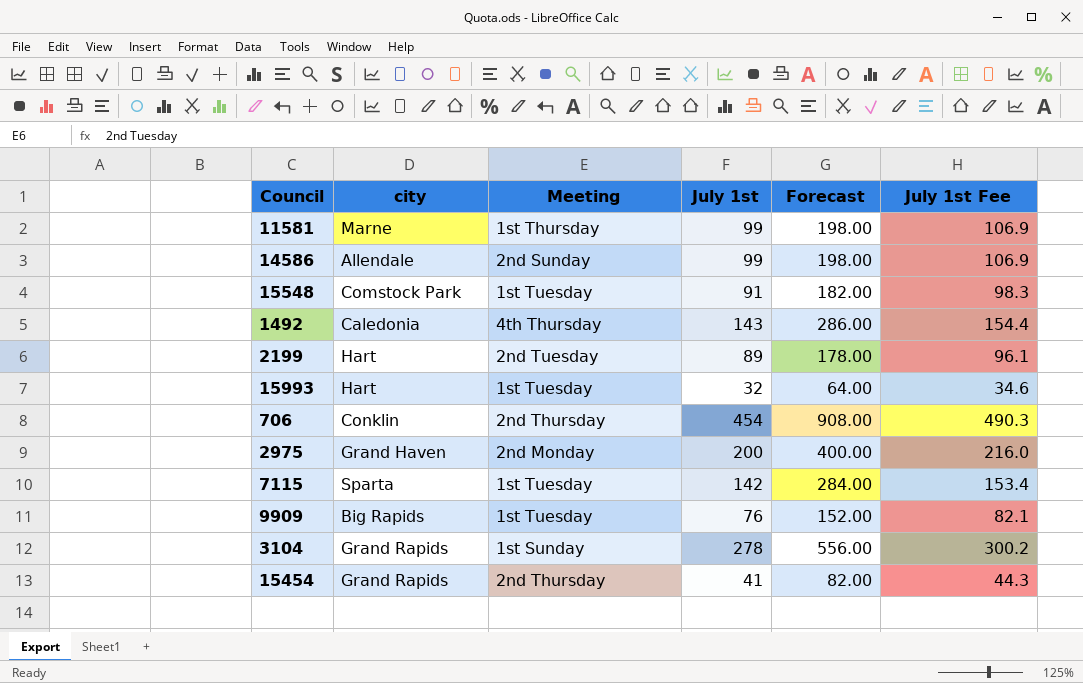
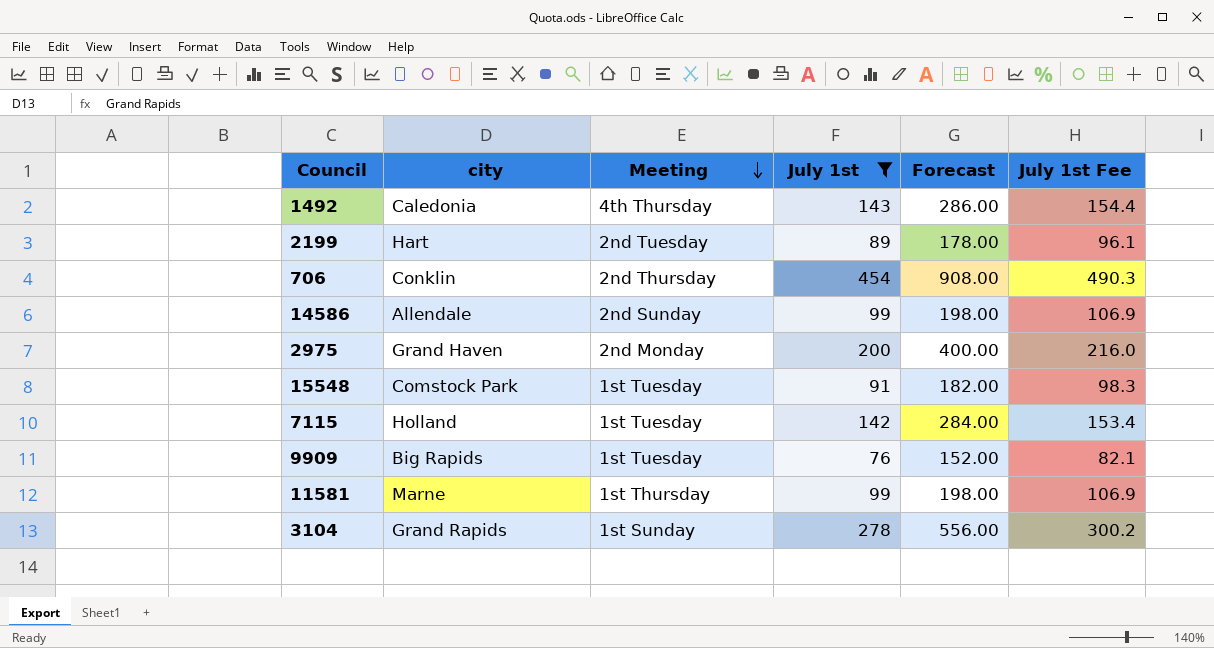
filter: none -> July 1st >= 76
row order: none -> Meeting descending
7115 | city: Sparta -> Holland

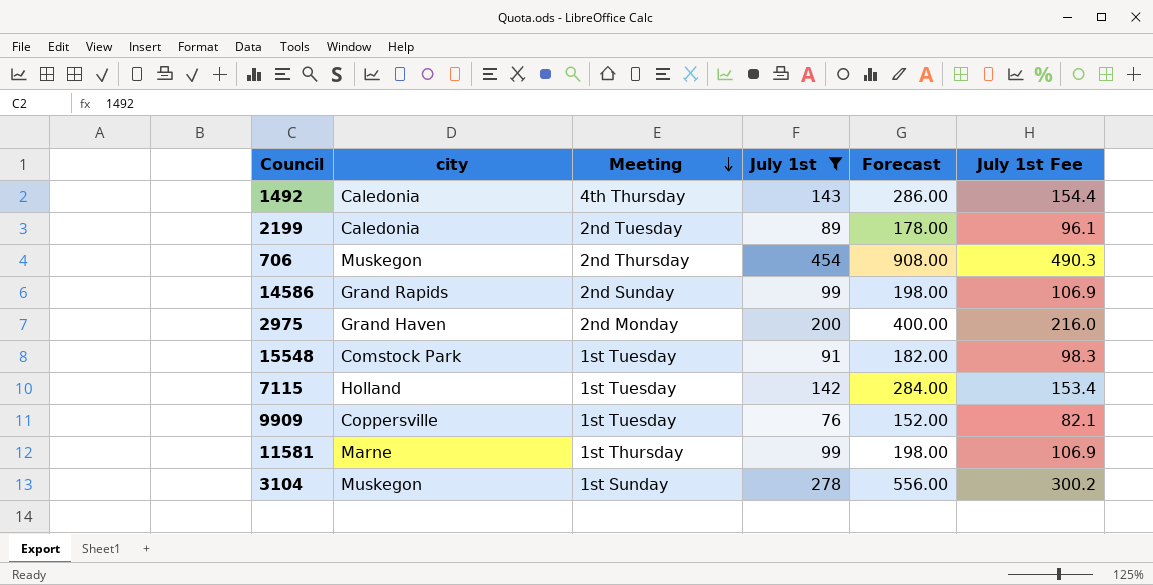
2199 | city: Hart -> Caledonia
706 | city: Conklin -> Muskegon
14586 | city: Allendale -> Grand Rapids
9909 | city: Big Rapids -> Coppersville
3104 | city: Grand Rapids -> Muskegon

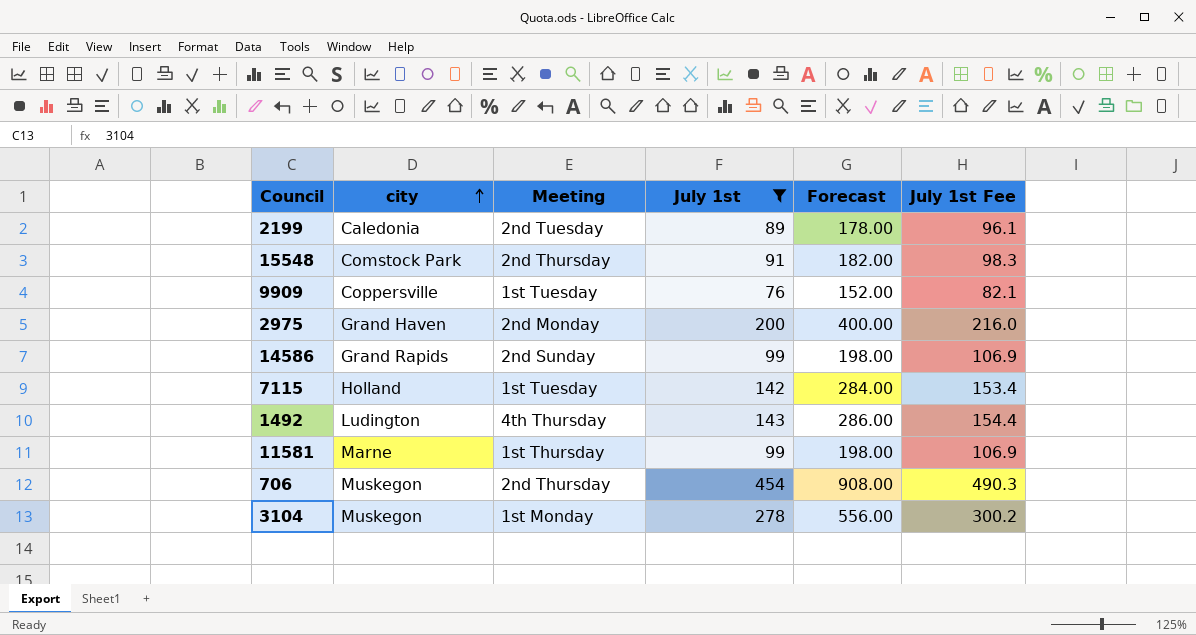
row order: Meeting descending -> city ascending
15548 | Meeting: 1st Tuesday -> 2nd Thursday
1492 | city: Caledonia -> Ludington
3104 | Meeting: 1st Sunday -> 1st Monday

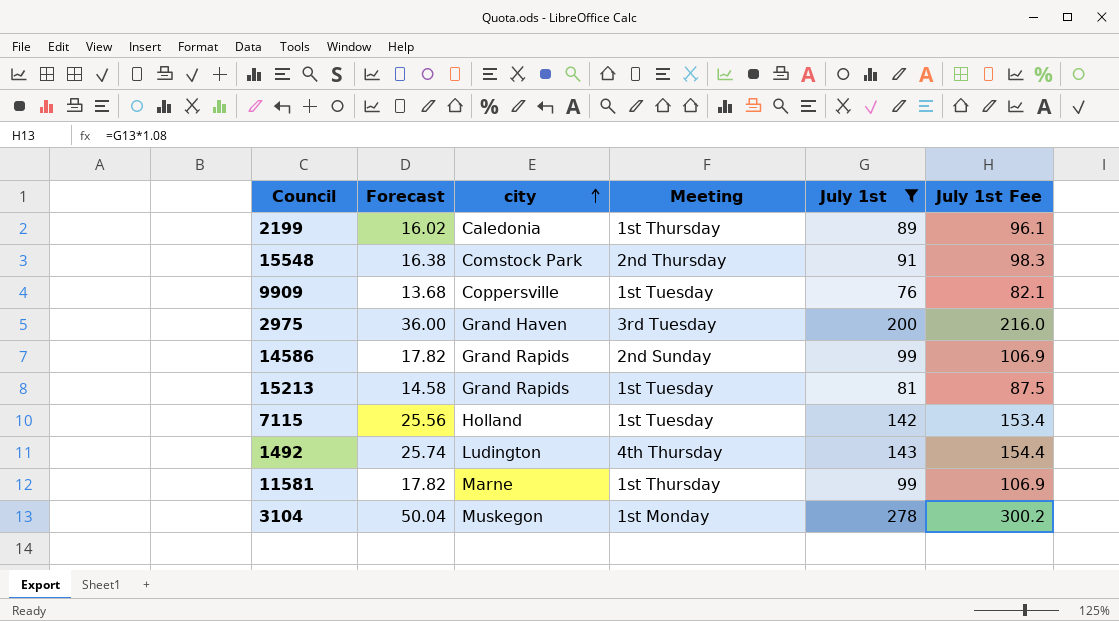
column Forecast | formula: [July 1st] * 2 -> [July 1st] * 0.18
column Forecast | position: 5 -> 2
row 706: Muskegon | 2nd Thursday | 454 | 908.00 | 490.3 -> none
2199 | Meeting: 2nd Tuesday -> 1st Thursday
2975 | Meeting: 2nd Monday -> 3rd Tuesday
row 15213: none -> 14.58 | Grand Rapids | 1st Tuesday | 81 | 87.5

